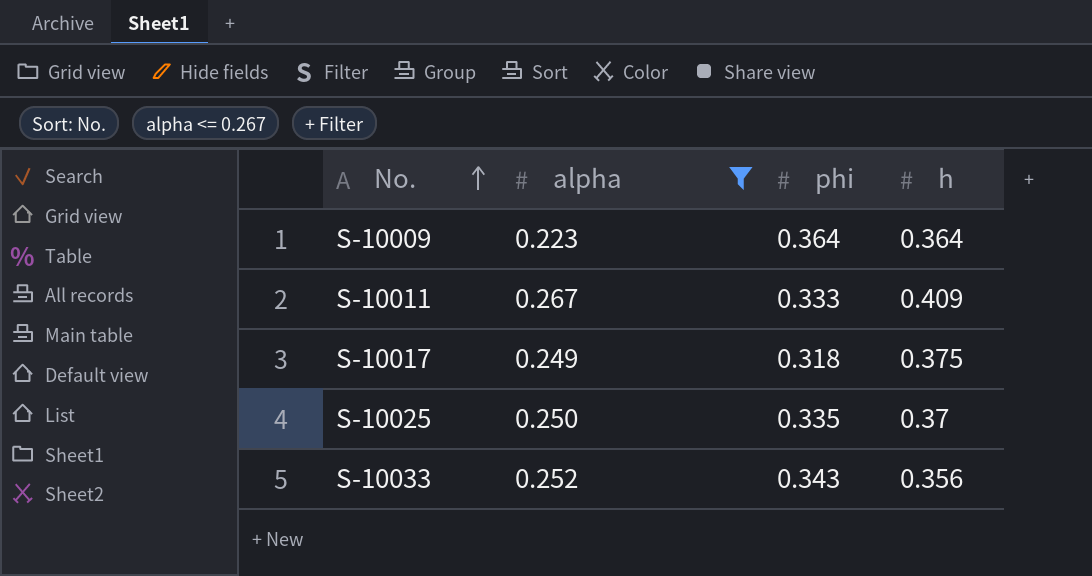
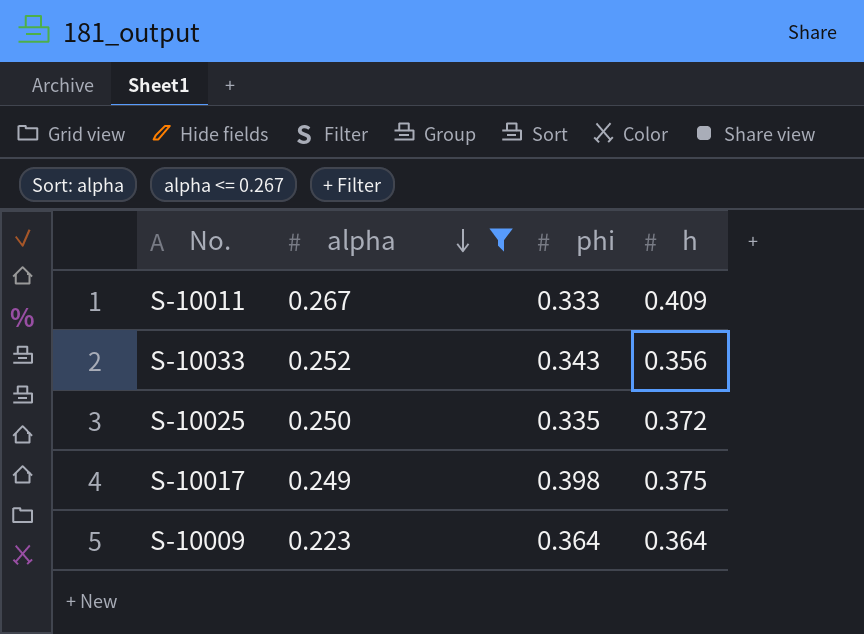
row order: No. ascending -> alpha descending
S-10025 | h: 0.37 -> 0.372
S-10017 | phi: 0.318 -> 0.398

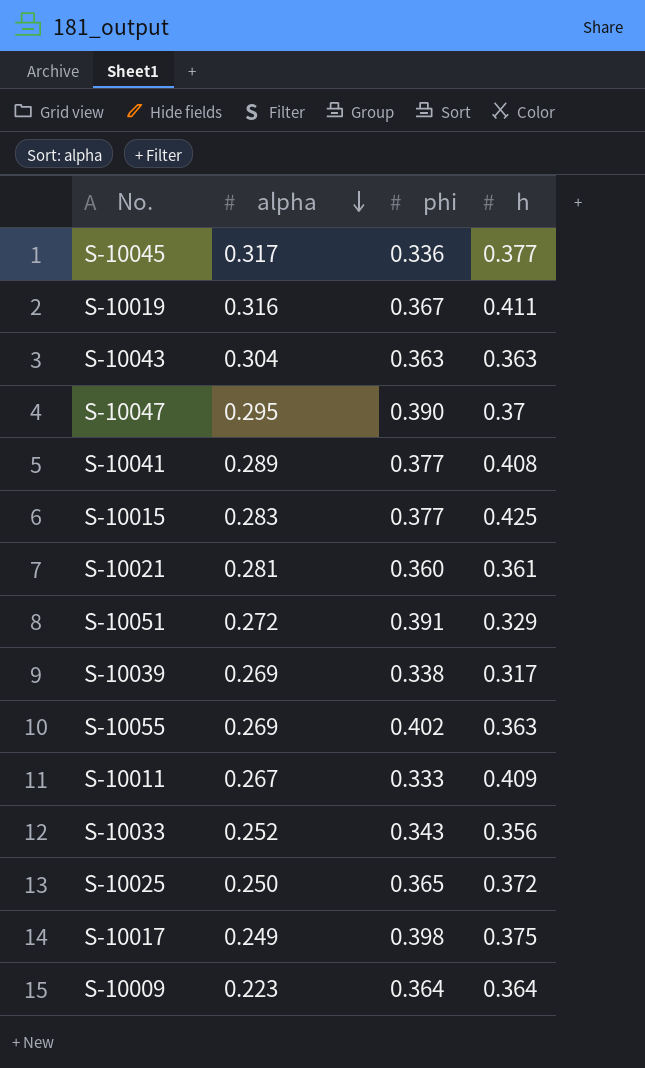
filter: alpha <= 0.267 -> none
S-10025 | phi: 0.335 -> 0.365

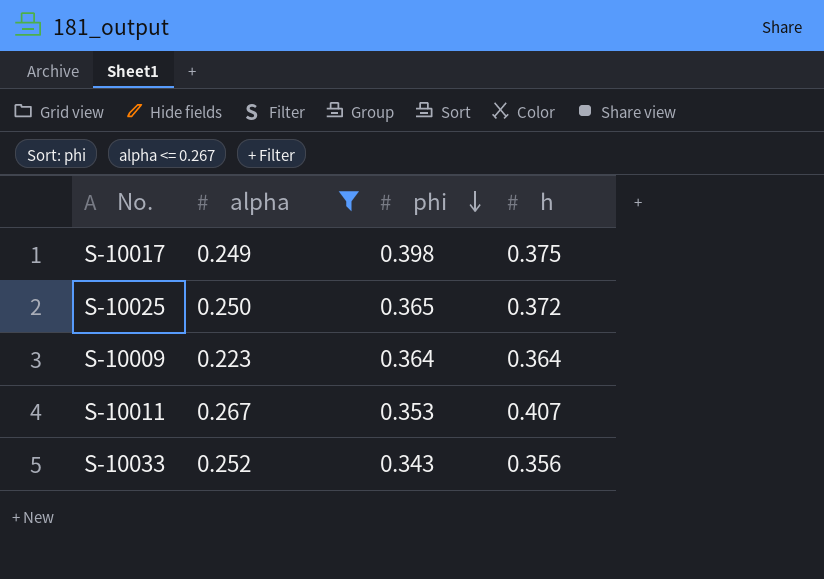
filter: none -> alpha <= 0.267
row order: alpha descending -> phi descending
S-10011 | phi: 0.333 -> 0.353
S-10011 | h: 0.409 -> 0.407

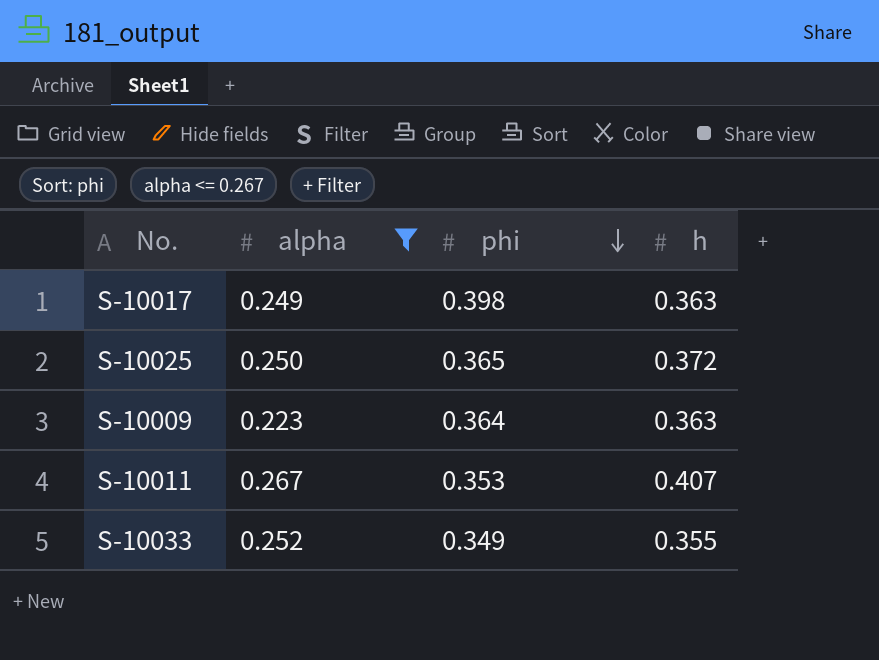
S-10017 | h: 0.375 -> 0.363
S-10009 | h: 0.364 -> 0.363
S-10033 | phi: 0.343 -> 0.349
S-10033 | h: 0.356 -> 0.355

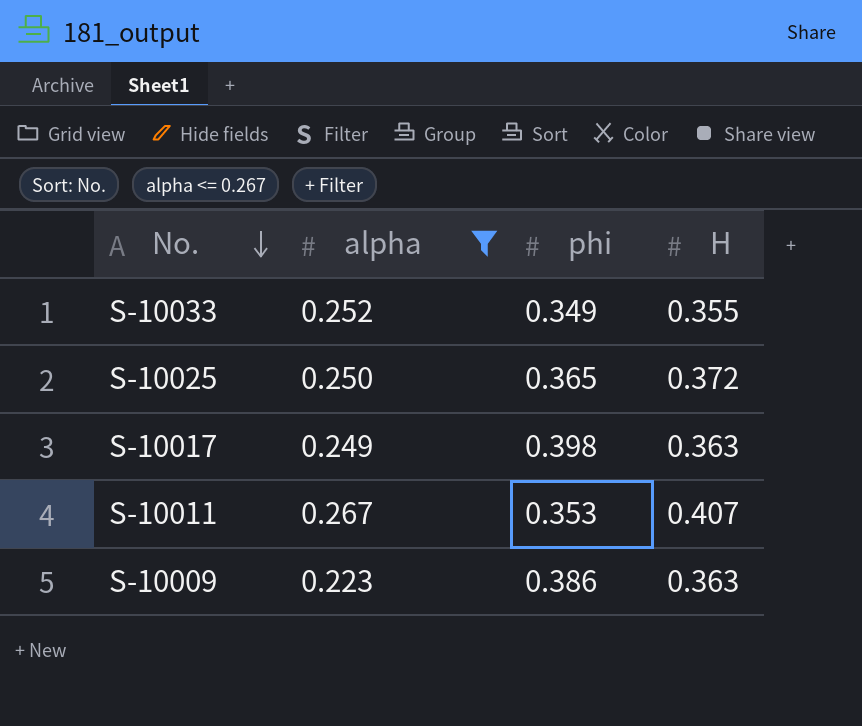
row order: phi descending -> No. descending
column name: h -> H
S-10009 | phi: 0.364 -> 0.386

